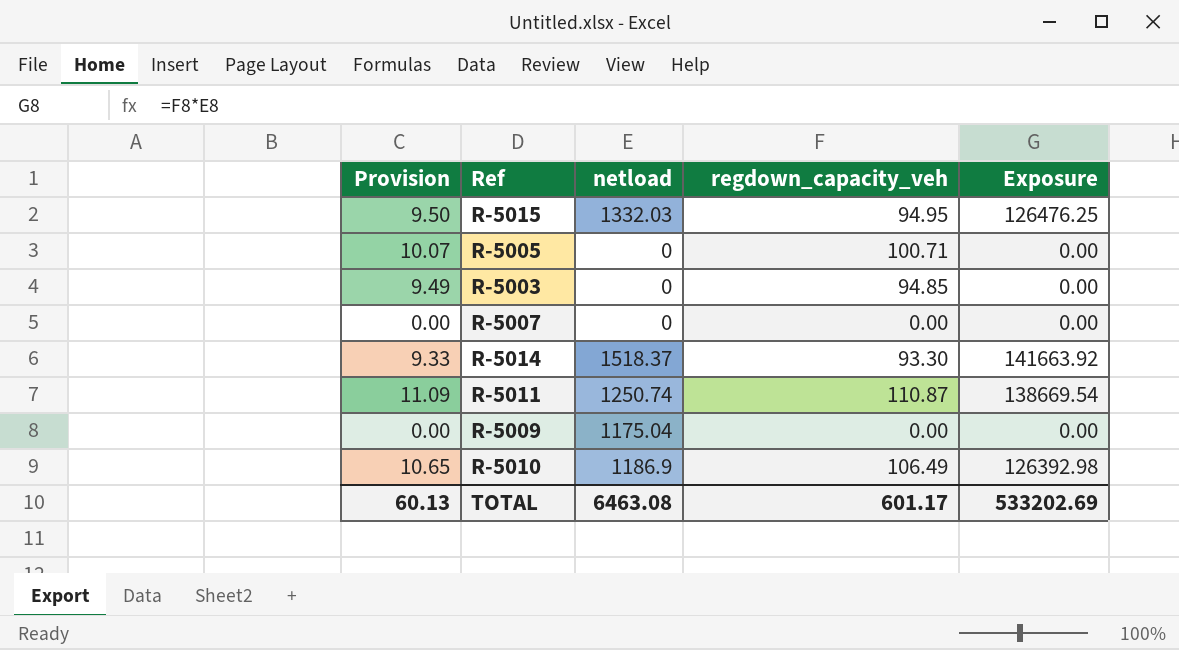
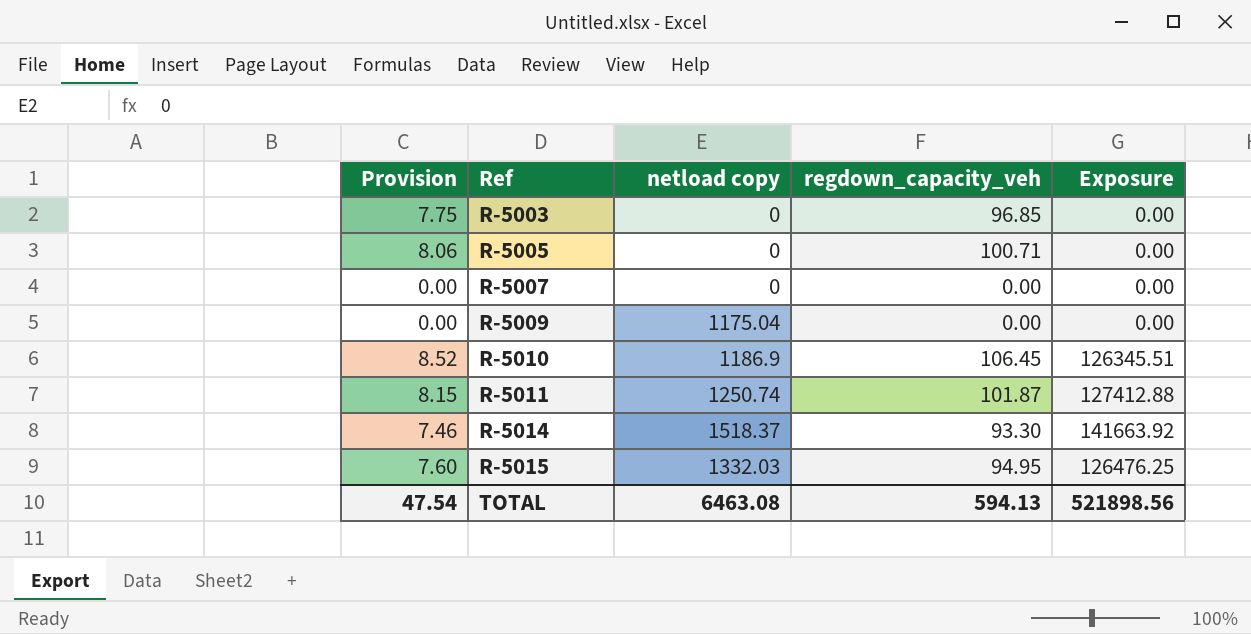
row order: none -> Ref ascending
column Provision | formula: [regdown_capacity_veh] * 0.1 -> [regdown_capacity_veh] * 0.08
column name: netload -> netload copy
R-5003 | regdown_capacity_veh: 94.85 -> 96.85
R-5010 | regdown_capacity_veh: 106.49 -> 106.45
R-5010 | Exposure: 126392.98 -> 126345.51
R-5011 | regdown_capacity_veh: 110.87 -> 101.87
R-5011 | Exposure: 138669.54 -> 127412.88
TOTAL | Provision: 60.13 -> 47.54
TOTAL | regdown_capacity_veh: 601.17 -> 594.13
TOTAL | Exposure: 533202.69 -> 521898.56

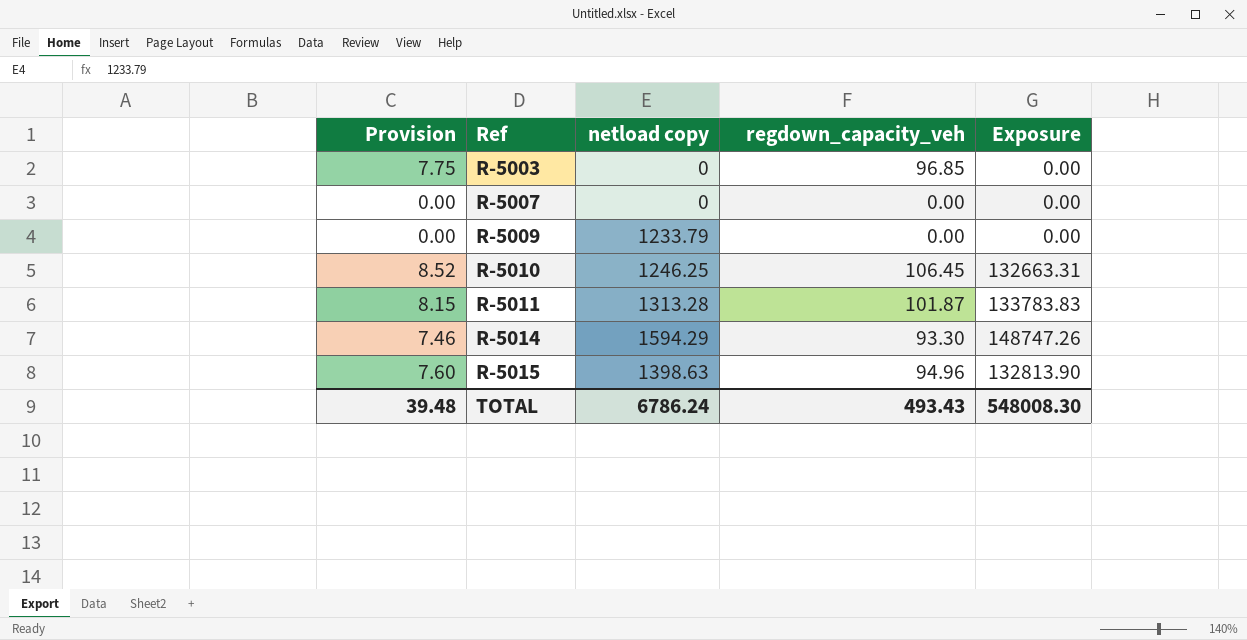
row R-5005: 8.06 | 0 | 100.71 | 0.00 -> none
R-5009 | netload copy: 1175.04 -> 1233.79
R-5010 | netload copy: 1186.9 -> 1246.25
R-5010 | Exposure: 126345.51 -> 132663.31
R-5011 | netload copy: 1250.74 -> 1313.28
R-5011 | Exposure: 127412.88 -> 133783.83
R-5014 | netload copy: 1518.37 -> 1594.29
R-5014 | Exposure: 141663.92 -> 148747.26
R-5015 | netload copy: 1332.03 -> 1398.63
R-5015 | regdown_capacity_veh: 94.95 -> 94.96
R-5015 | Exposure: 126476.25 -> 132813.90
TOTAL | Provision: 47.54 -> 39.48
TOTAL | netload copy: 6463.08 -> 6786.24
TOTAL | regdown_capacity_veh: 594.13 -> 493.43
TOTAL | Exposure: 521898.56 -> 548008.30

